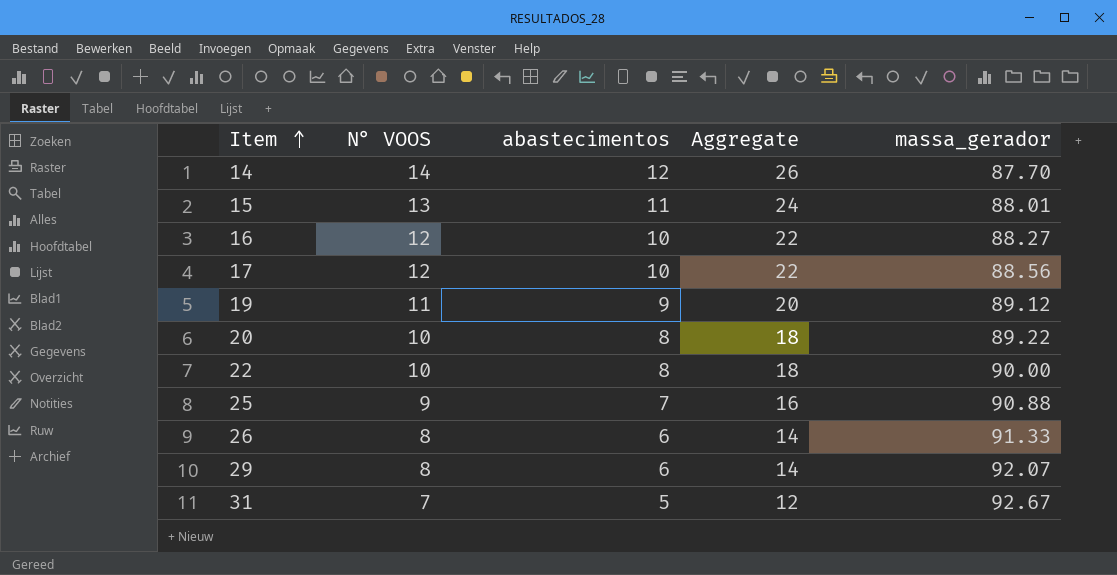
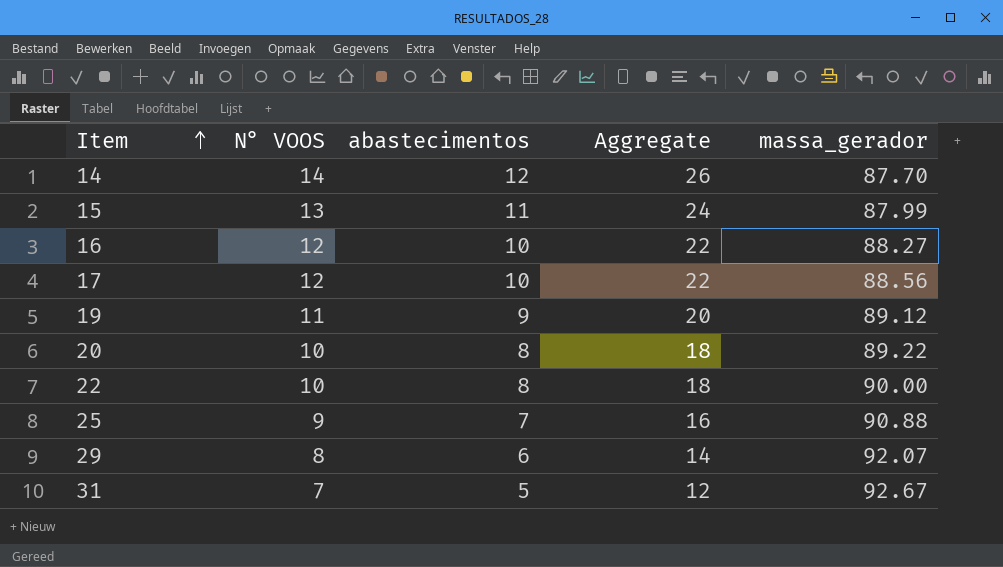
row 26: 8 | 6 | 14 | 91.33 -> none
15 | massa_gerador: 88.01 -> 87.99

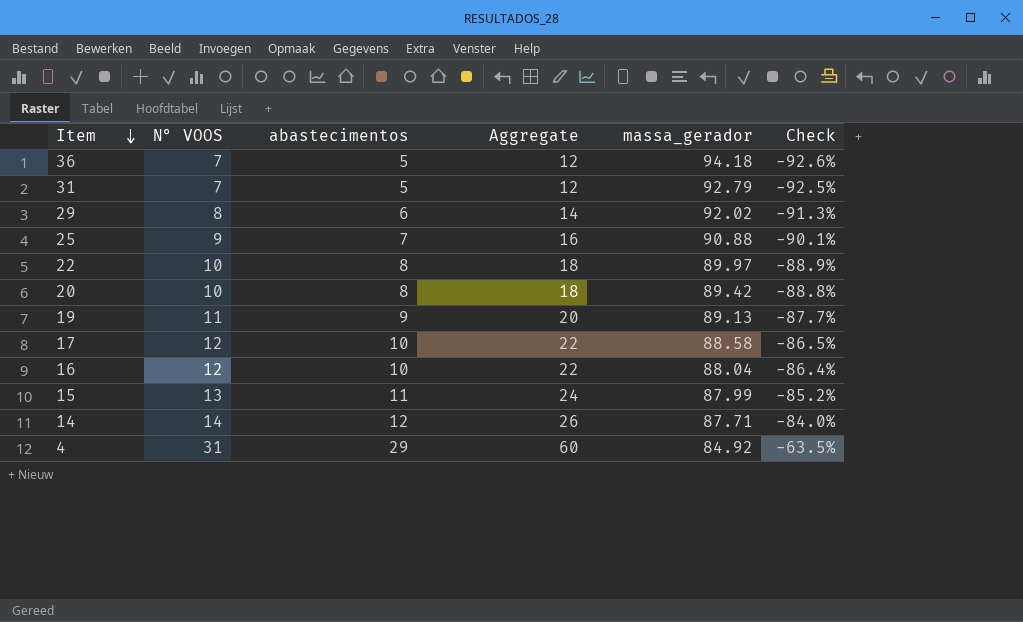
row order: Item ascending -> Item descending
column Check | formula: none -> ([N° VOOS] - [massa_gerador]) / [massa_gerador]
row 36: none -> 7 | 5 | 12 | 94.18 | -92.6%
31 | massa_gerador: 92.67 -> 92.79
29 | massa_gerador: 92.07 -> 92.02
22 | massa_gerador: 90.00 -> 89.97
20 | massa_gerador: 89.22 -> 89.42
19 | massa_gerador: 89.12 -> 89.13
17 | massa_gerador: 88.56 -> 88.58
16 | massa_gerador: 88.27 -> 88.04
14 | massa_gerador: 87.70 -> 87.71
row 4: none -> 31 | 29 | 60 | 84.92 | -63.5%

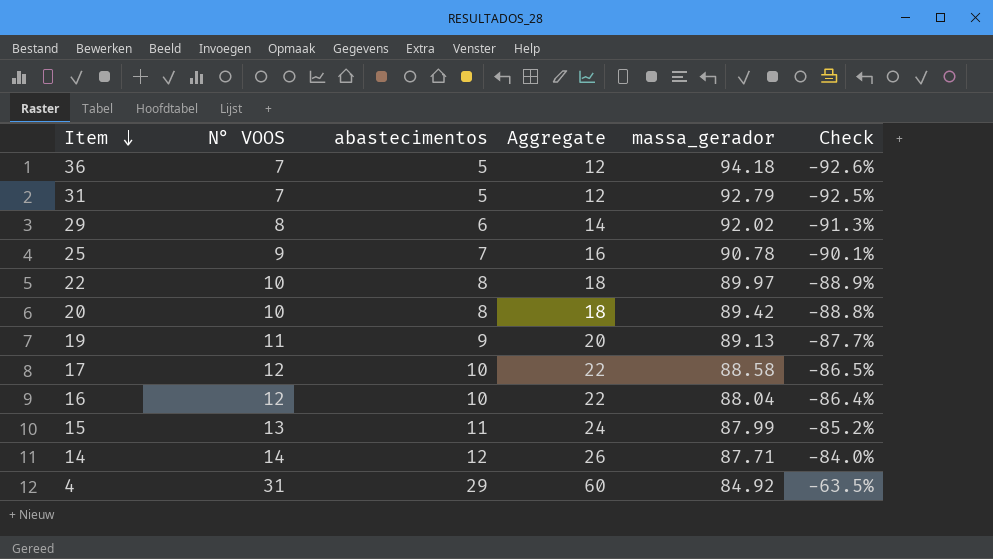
25 | massa_gerador: 90.88 -> 90.78

